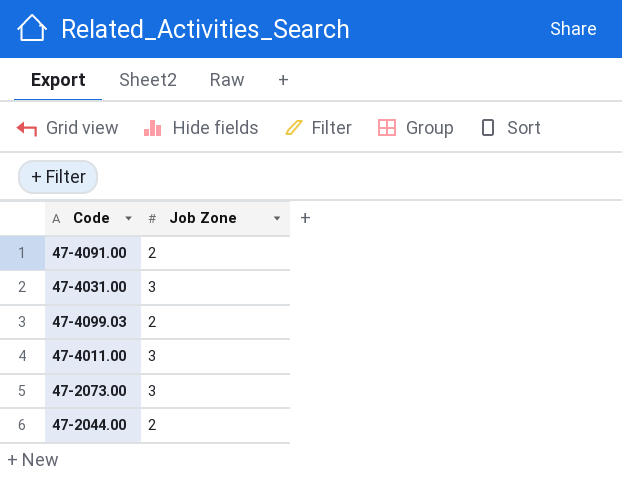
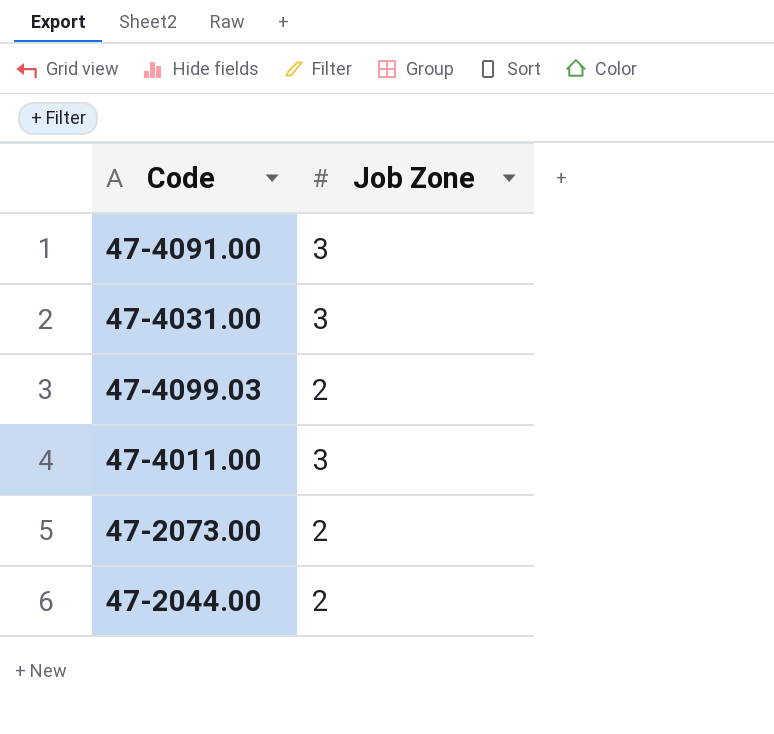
47-4091.00 | Job Zone: 2 -> 3
47-2073.00 | Job Zone: 3 -> 2

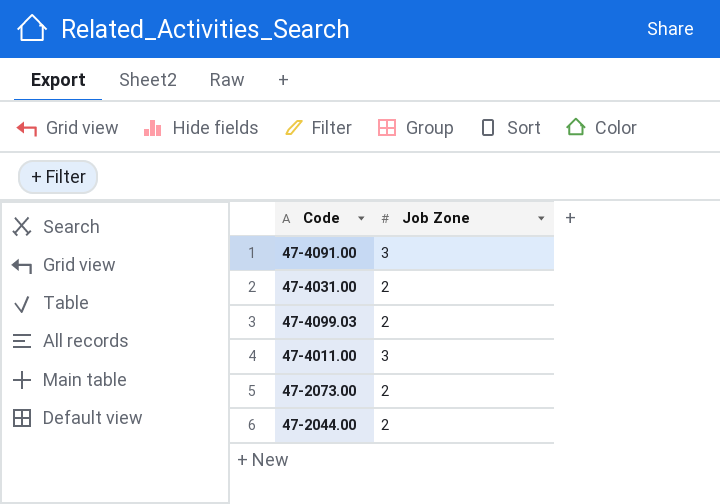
47-4031.00 | Job Zone: 3 -> 2

